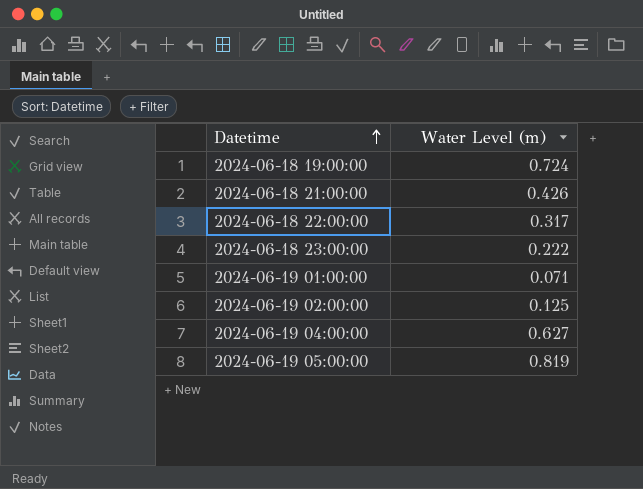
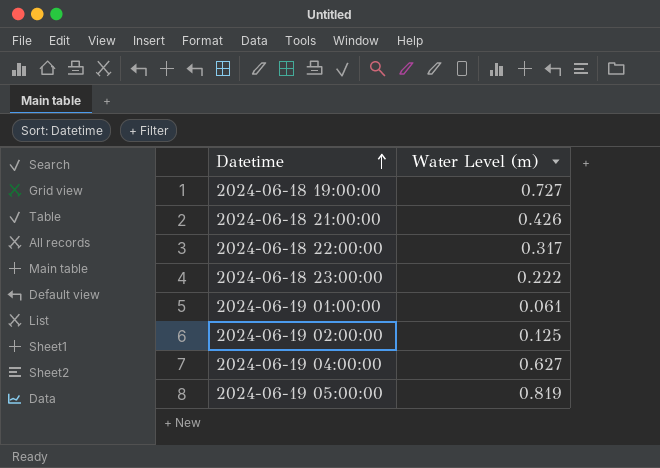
2024-06-18 19:00:00 | Water Level (m): 0.724 -> 0.727
2024-06-19 01:00:00 | Water Level (m): 0.071 -> 0.061

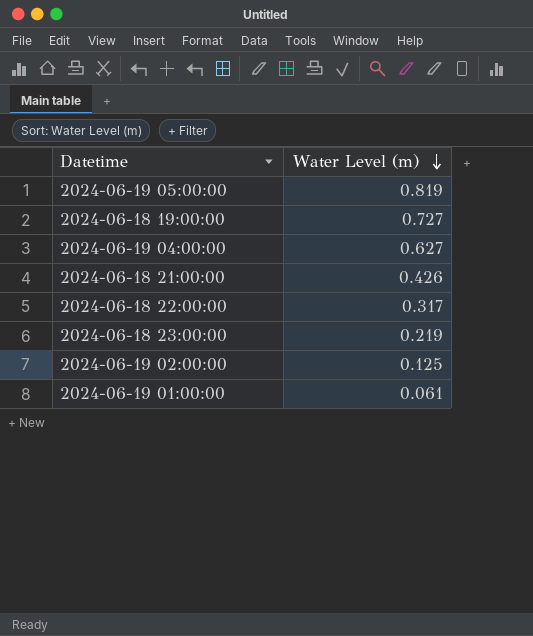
row order: Datetime ascending -> Water Level (m) descending
2024-06-18 23:00:00 | Water Level (m): 0.222 -> 0.219

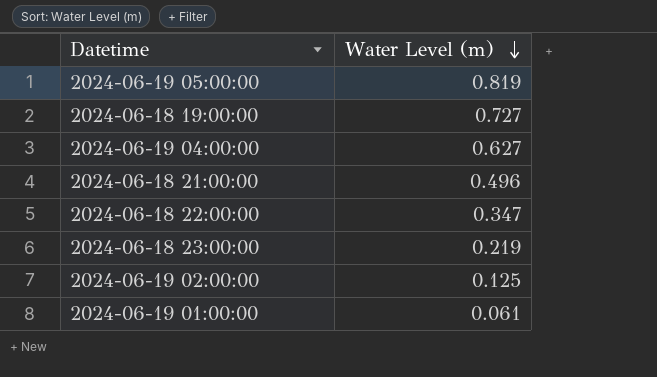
2024-06-18 21:00:00 | Water Level (m): 0.426 -> 0.496
2024-06-18 22:00:00 | Water Level (m): 0.317 -> 0.347

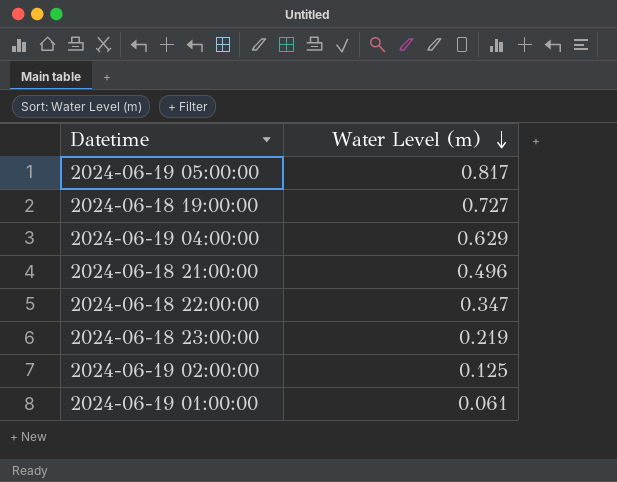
2024-06-19 05:00:00 | Water Level (m): 0.819 -> 0.817
2024-06-19 04:00:00 | Water Level (m): 0.627 -> 0.629

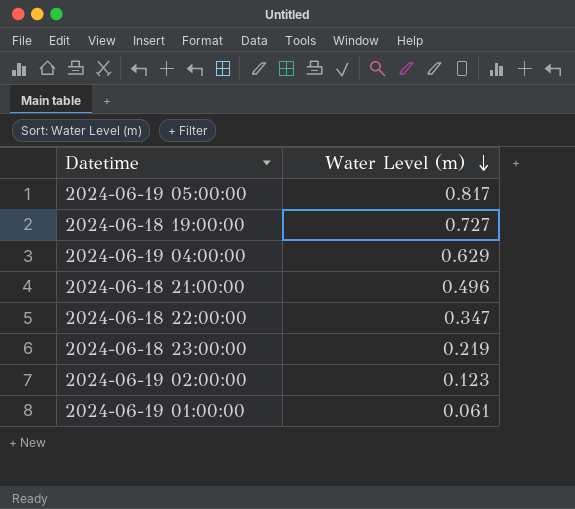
2024-06-19 02:00:00 | Water Level (m): 0.125 -> 0.123

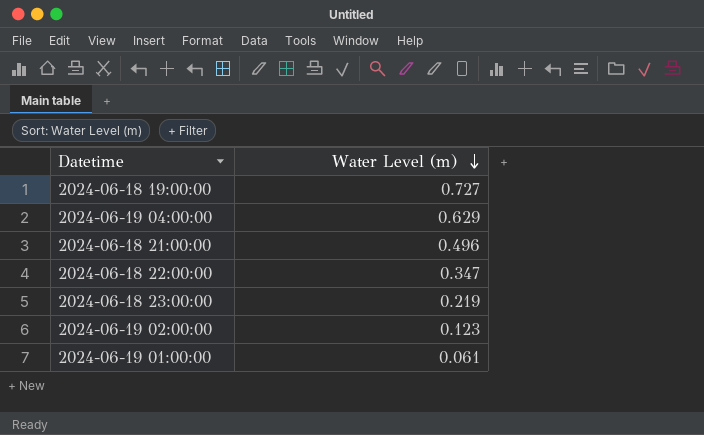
row 2024-06-19 05:00:00: 0.817 -> none

